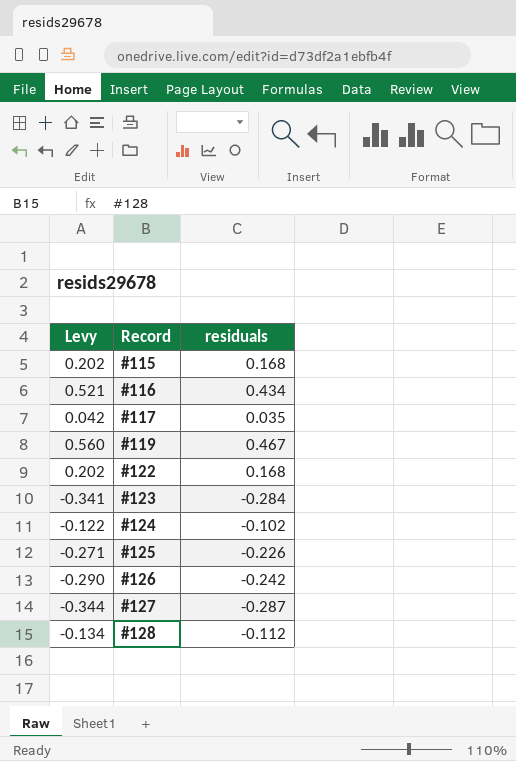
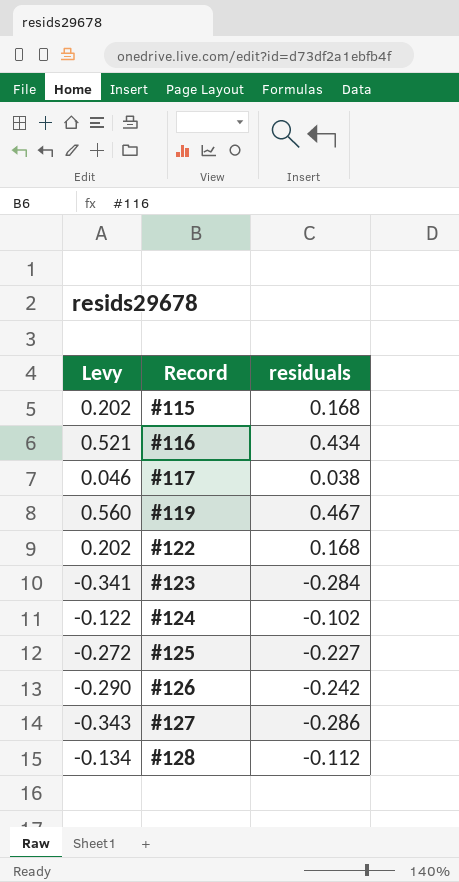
#117 | Levy: 0.042 -> 0.046
#117 | residuals: 0.035 -> 0.038
#125 | Levy: -0.271 -> -0.272
#125 | residuals: -0.226 -> -0.227
#127 | Levy: -0.344 -> -0.343
#127 | residuals: -0.287 -> -0.286

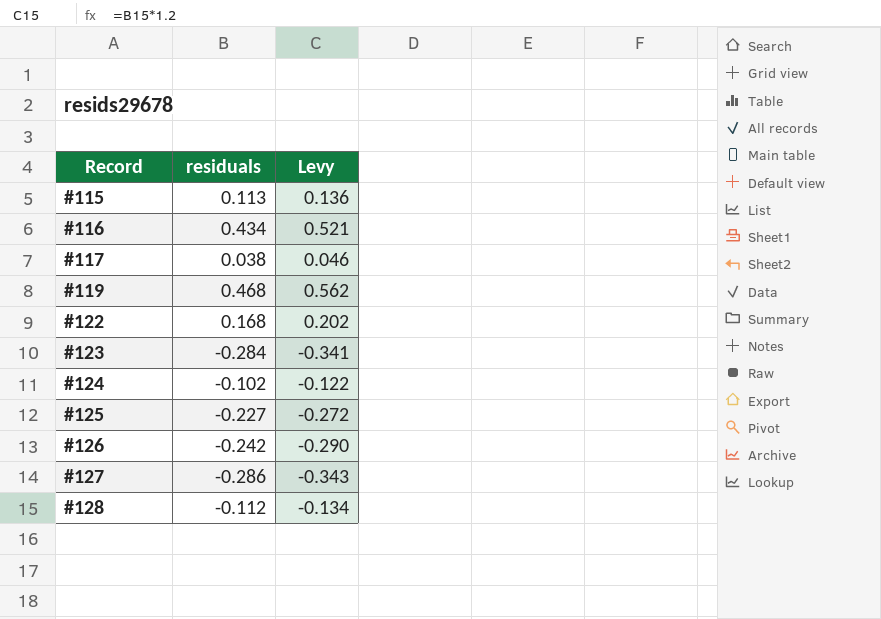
column Levy | position: 1 -> 3
#115 | residuals: 0.168 -> 0.113
#115 | Levy: 0.202 -> 0.136
#119 | residuals: 0.467 -> 0.468
#119 | Levy: 0.560 -> 0.562

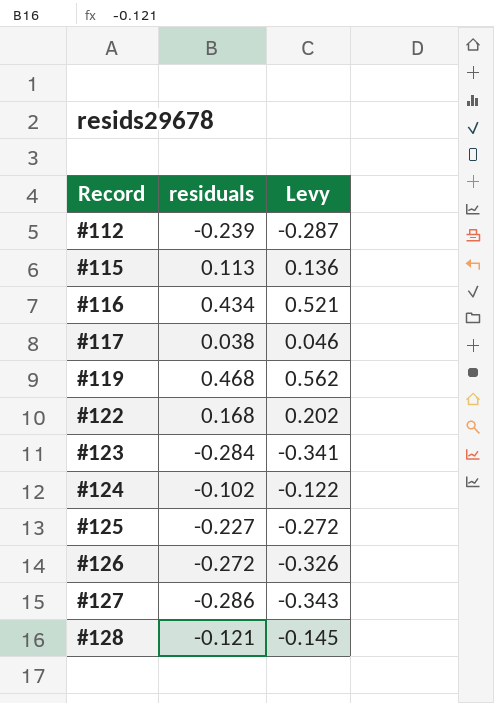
row #112: none -> -0.239 | -0.287
#126 | residuals: -0.242 -> -0.272
#126 | Levy: -0.290 -> -0.326
#128 | residuals: -0.112 -> -0.121
#128 | Levy: -0.134 -> -0.145

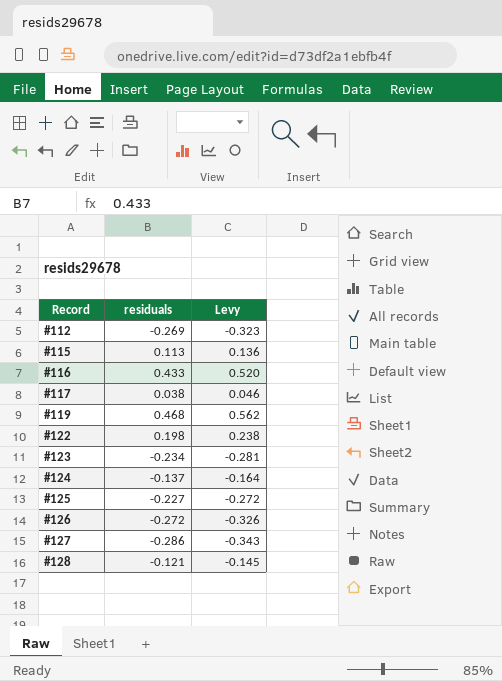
#112 | residuals: -0.239 -> -0.269
#112 | Levy: -0.287 -> -0.323
#116 | residuals: 0.434 -> 0.433
#116 | Levy: 0.521 -> 0.520
#122 | residuals: 0.168 -> 0.198
#122 | Levy: 0.202 -> 0.238
#123 | residuals: -0.284 -> -0.234
#123 | Levy: -0.341 -> -0.281
#124 | residuals: -0.102 -> -0.137
#124 | Levy: -0.122 -> -0.164

